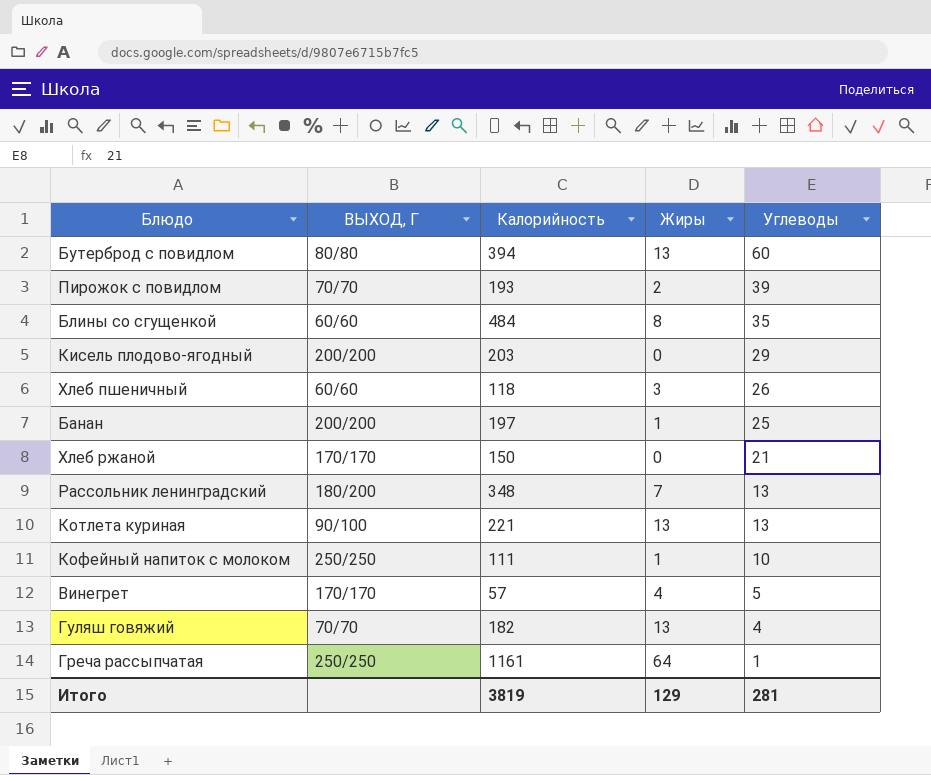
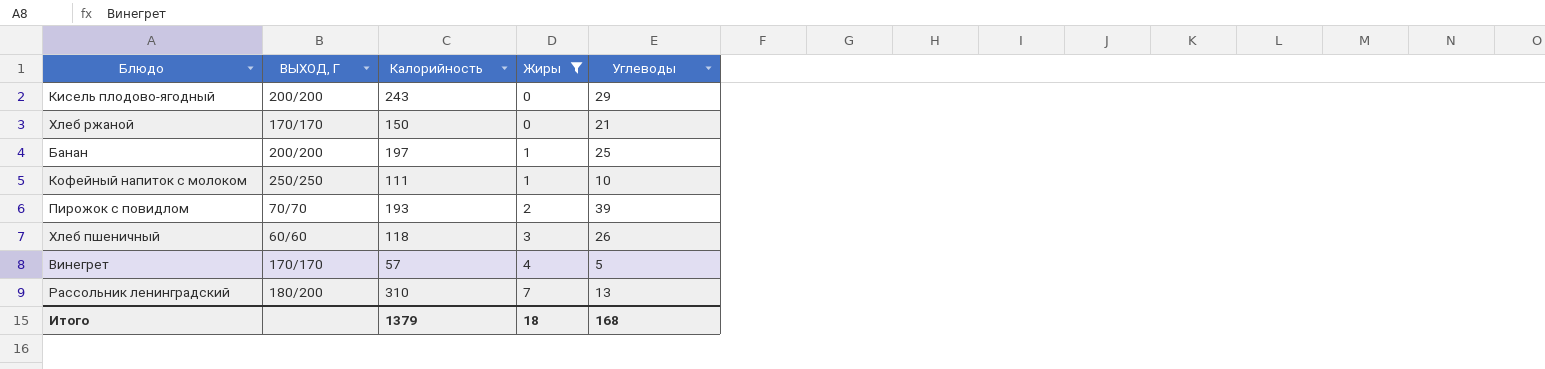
filter: none -> Жиры <= 7
row order: Углеводы descending -> Жиры ascending
Кисель плодово-ягодный | Калорийность: 203 -> 243
Рассольник ленинградский | Калорийность: 348 -> 310
Итого | Калорийность: 3819 -> 1379
Итого | Жиры: 129 -> 18
Итого | Углеводы: 281 -> 168

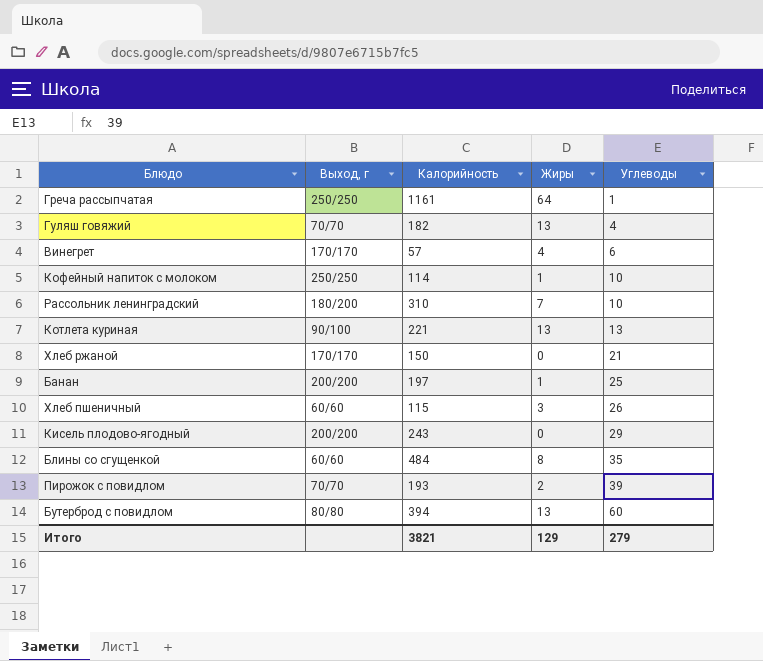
filter: Жиры <= 7 -> none
row order: Жиры ascending -> Углеводы ascending
column name: ВЫХОД, Г -> Выход, г
Винегрет | Углеводы: 5 -> 6
Кофейный напиток с молоком | Калорийность: 111 -> 114
Рассольник ленинградский | Углеводы: 13 -> 10
Хлеб пшеничный | Калорийность: 118 -> 115
Итого | Калорийность: 1379 -> 3821
Итого | Жиры: 18 -> 129
Итого | Углеводы: 168 -> 279

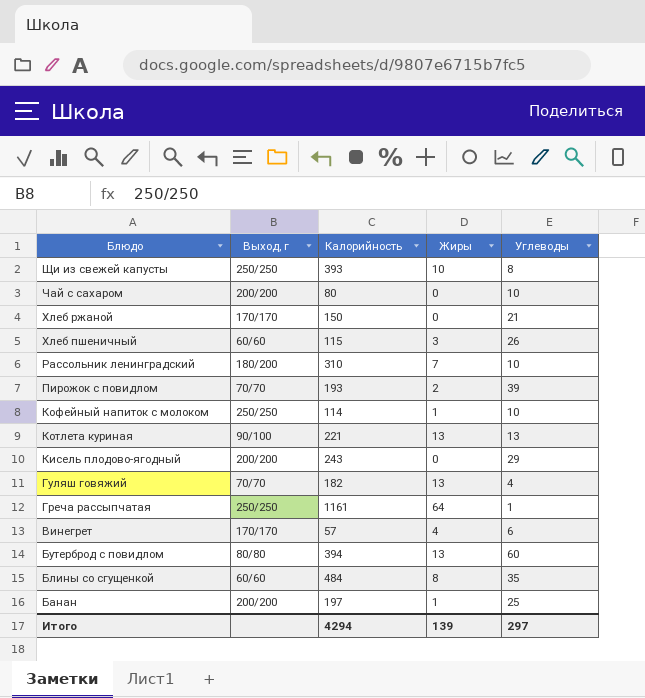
row order: Углеводы ascending -> Блюдо descending
row Щи из свежей капусты: none -> 250/250 | 393 | 10 | 8
row Чай с сахаром: none -> 200/200 | 80 | 0 | 10
Итого | Калорийность: 3821 -> 4294
Итого | Жиры: 129 -> 139
Итого | Углеводы: 279 -> 297

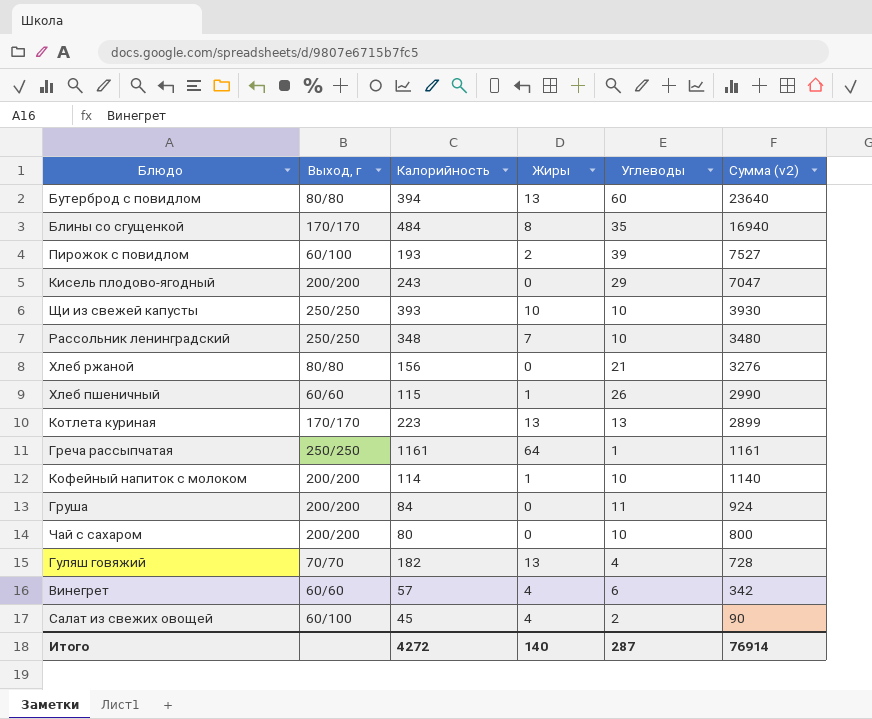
row order: Блюдо descending -> Сумма (v2) descending
column Сумма (v2) | formula: none -> [Калорийность] * [Углеводы]
row Банан: 200/200 | 197 | 1 | 25 -> none
Блины со сгущенкой | Выход, г: 60/60 -> 170/170
Пирожок с повидлом | Выход, г: 70/70 -> 60/100
Щи из свежей капусты | Углеводы: 8 -> 10
Рассольник ленинградский | Выход, г: 180/200 -> 250/250
Рассольник ленинградский | Калорийность: 310 -> 348
Хлеб ржаной | Выход, г: 170/170 -> 80/80
Хлеб ржаной | Калорийность: 150 -> 156
Хлеб пшеничный | Жиры: 3 -> 1
Котлета куриная | Выход, г: 90/100 -> 170/170
Котлета куриная | Калорийность: 221 -> 223
Кофейный напиток с молоком | Выход, г: 250/250 -> 200/200
row Груша: none -> 200/200 | 84 | 0 | 11 | 924
Винегрет | Выход, г: 170/170 -> 60/60
row Салат из свежих овощей: none -> 60/100 | 45 | 4 | 2 | 90
Итого | Калорийность: 4294 -> 4272
Итого | Жиры: 139 -> 140
Итого | Углеводы: 297 -> 287

